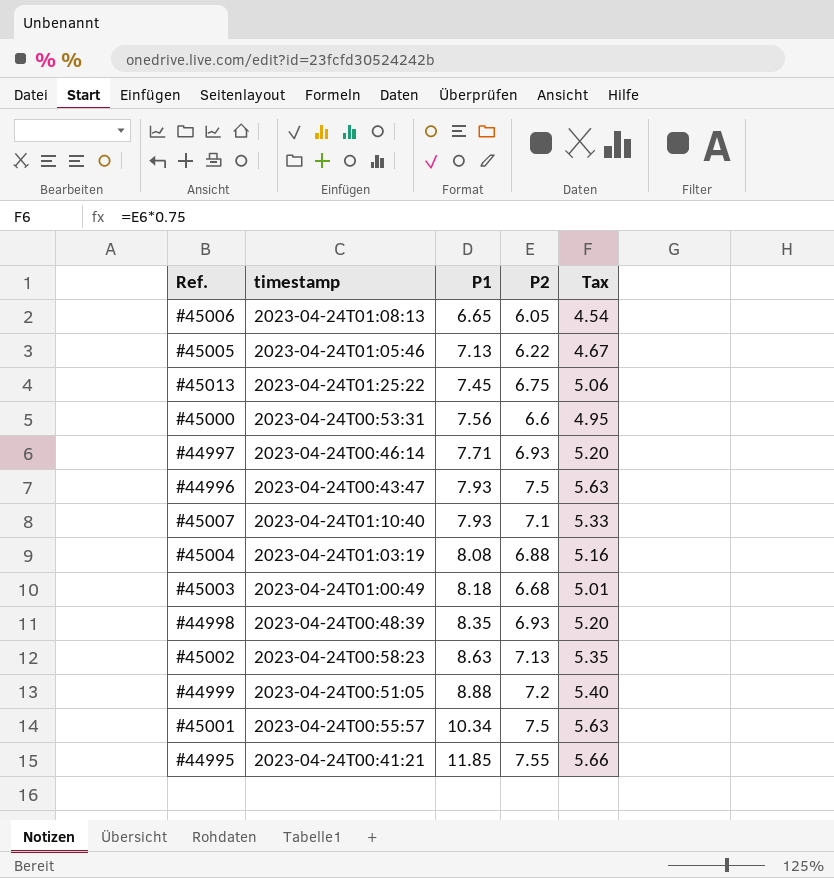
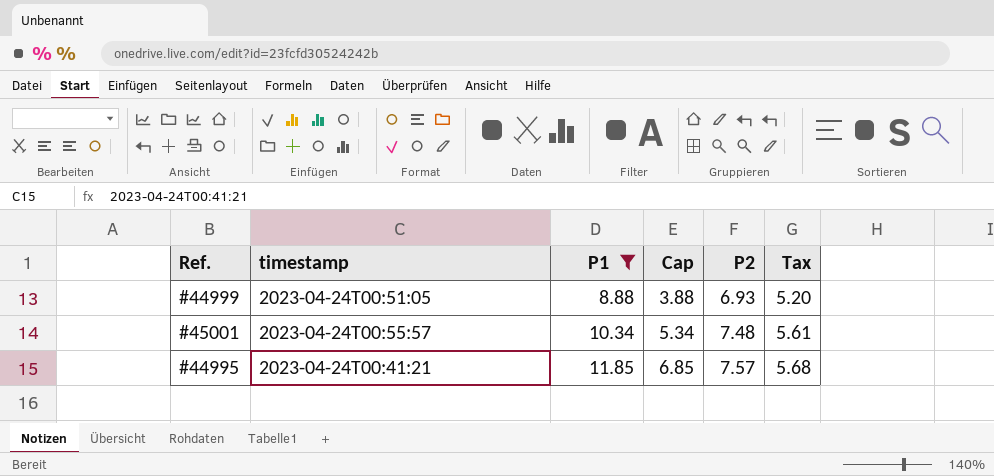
filter: none -> P1 >= 8.88
column Cap | formula: none -> [P1] - 5
#44999 | P2: 7.2 -> 6.93
#44999 | Tax: 5.40 -> 5.20
#45001 | P2: 7.5 -> 7.48
#45001 | Tax: 5.63 -> 5.61
#44995 | P2: 7.55 -> 7.57
#44995 | Tax: 5.66 -> 5.68

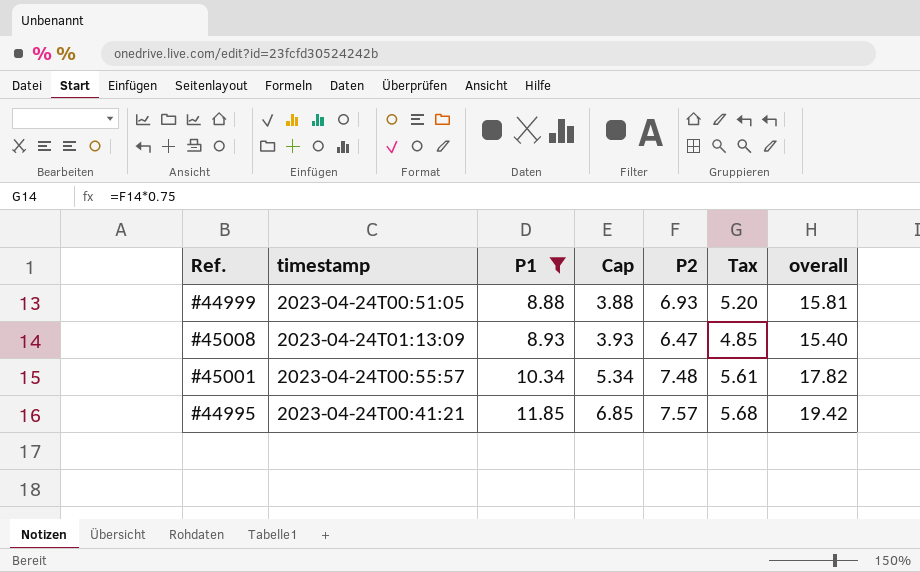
column overall | formula: none -> [P1] + [P2]
row #45008: none -> 2023-04-24T01:13:09 | 8.93 | 3.93 | 6.47 | 4.85 | 15.40

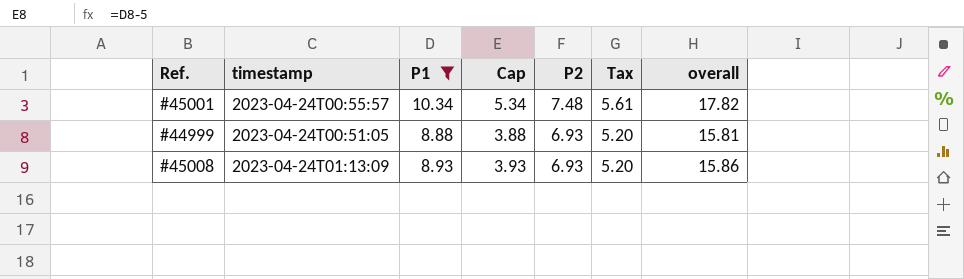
row order: P1 ascending -> P2 descending
row #44995: 2023-04-24T00:41:21 | 11.85 | 6.85 | 7.57 | 5.68 | 19.42 -> none
#45008 | P2: 6.47 -> 6.93
#45008 | Tax: 4.85 -> 5.20
#45008 | overall: 15.40 -> 15.86

